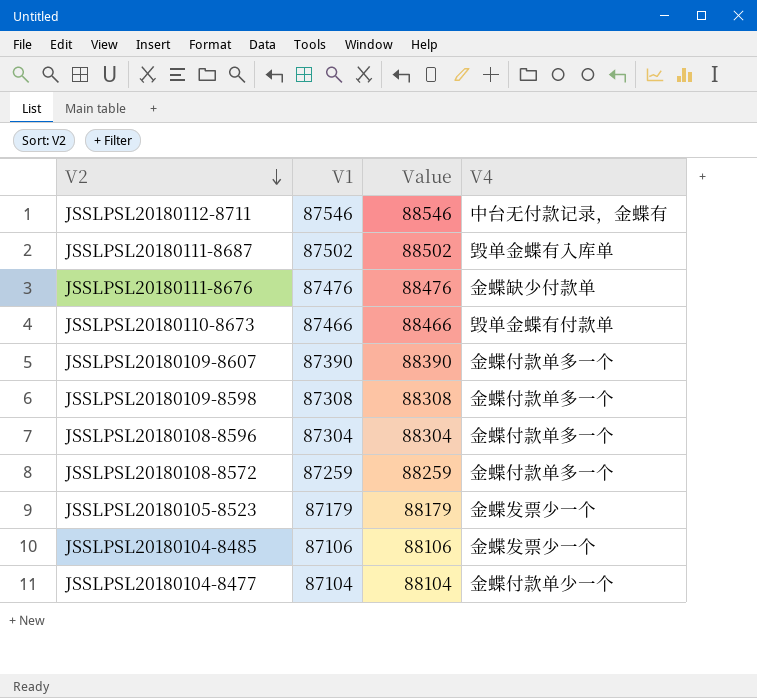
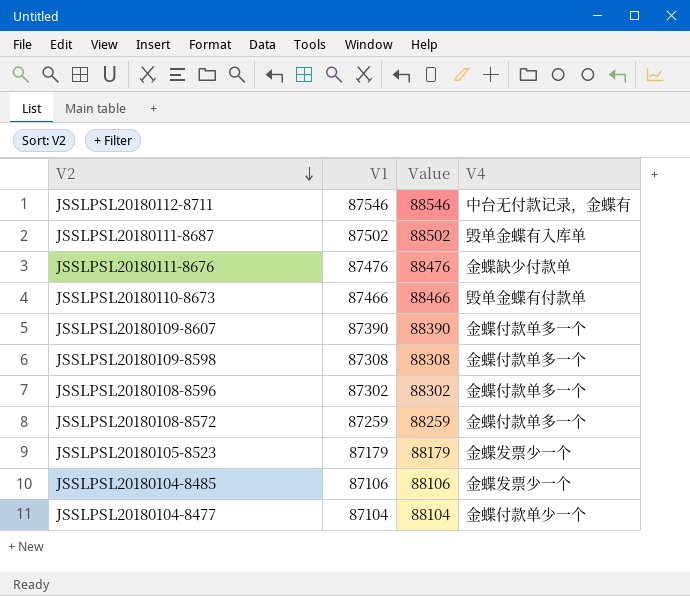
JSSLPSL20180108-8596 | V1: 87304 -> 87302
JSSLPSL20180108-8596 | Value: 88304 -> 88302

